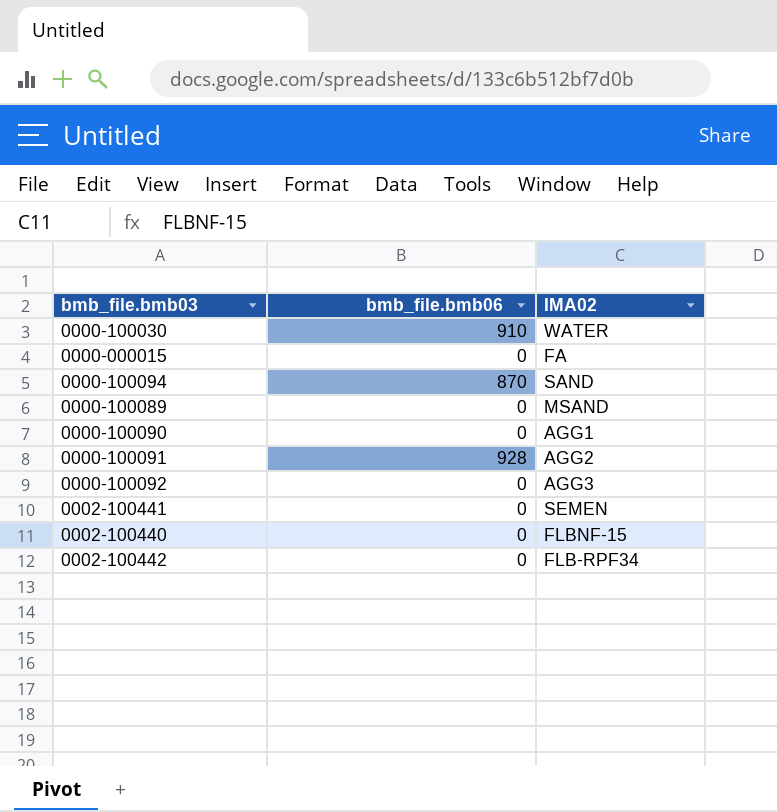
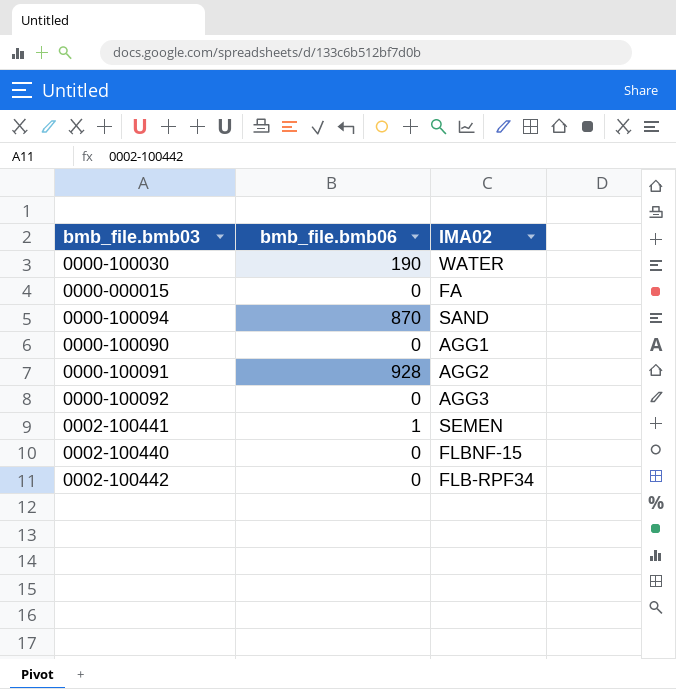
row 0000-100089: 0 | MSAND -> none
0000-100030 | bmb_file.bmb06: 910 -> 190
0002-100441 | bmb_file.bmb06: 0 -> 1

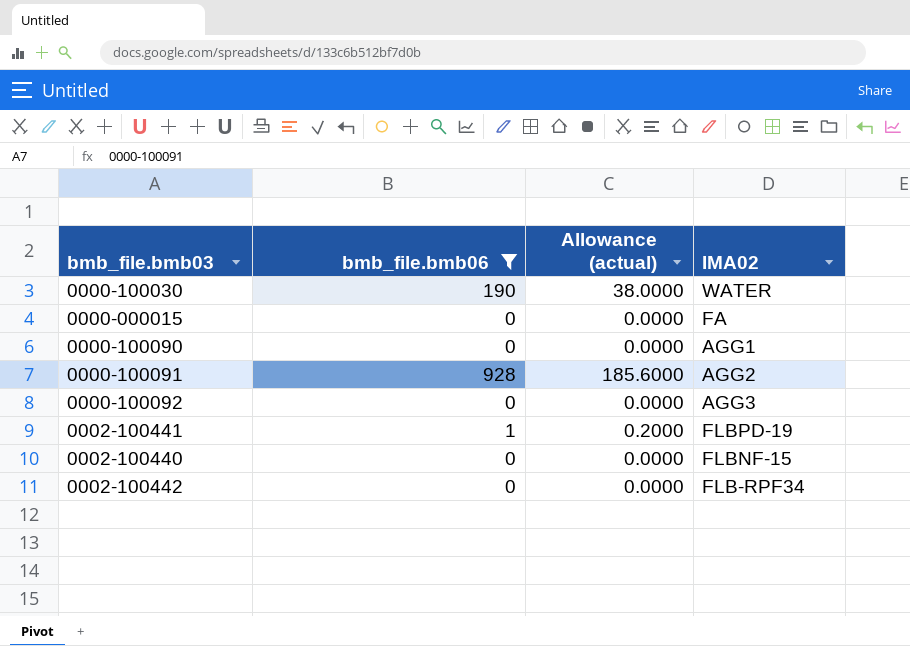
filter: none -> bmb_file.bmb06 != 870
column Allowance (actual) | formula: none -> [bmb_file.bmb06] * 0.2
0002-100441 | IMA02: SEMEN -> FLBPD-19

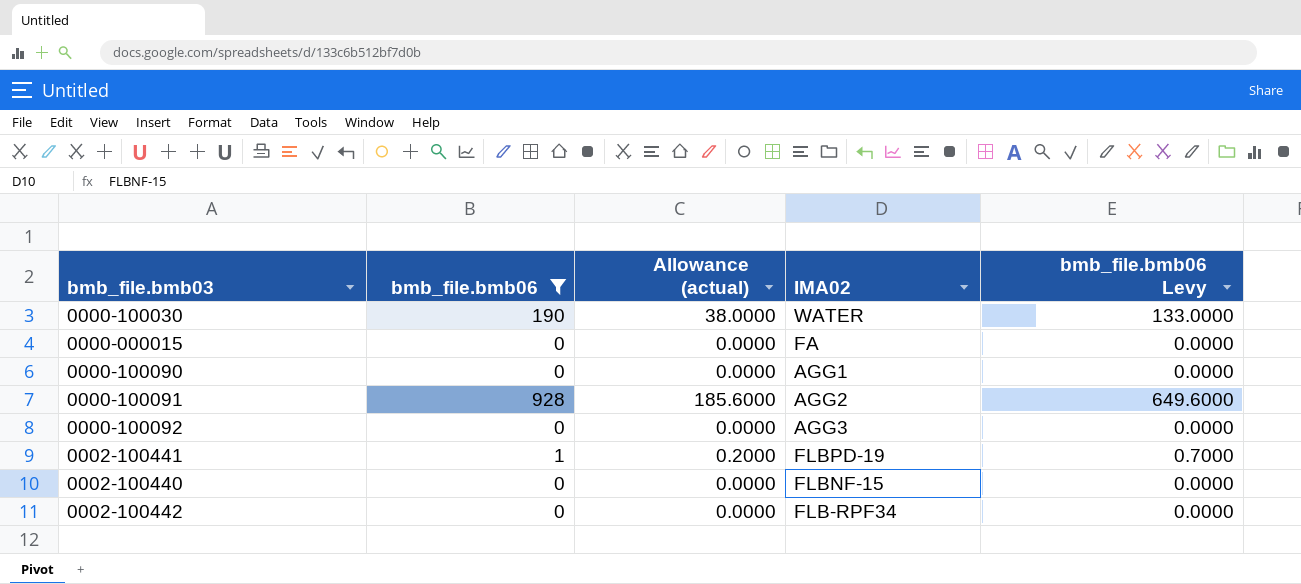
column bmb_file.bmb06 Levy | formula: none -> [bmb_file.bmb06] * 0.7

